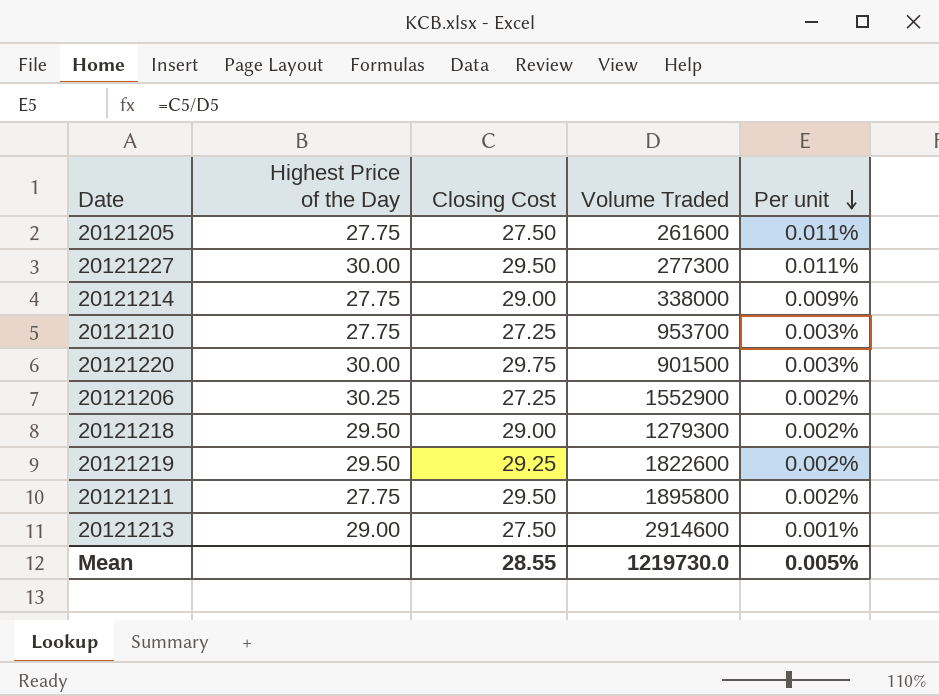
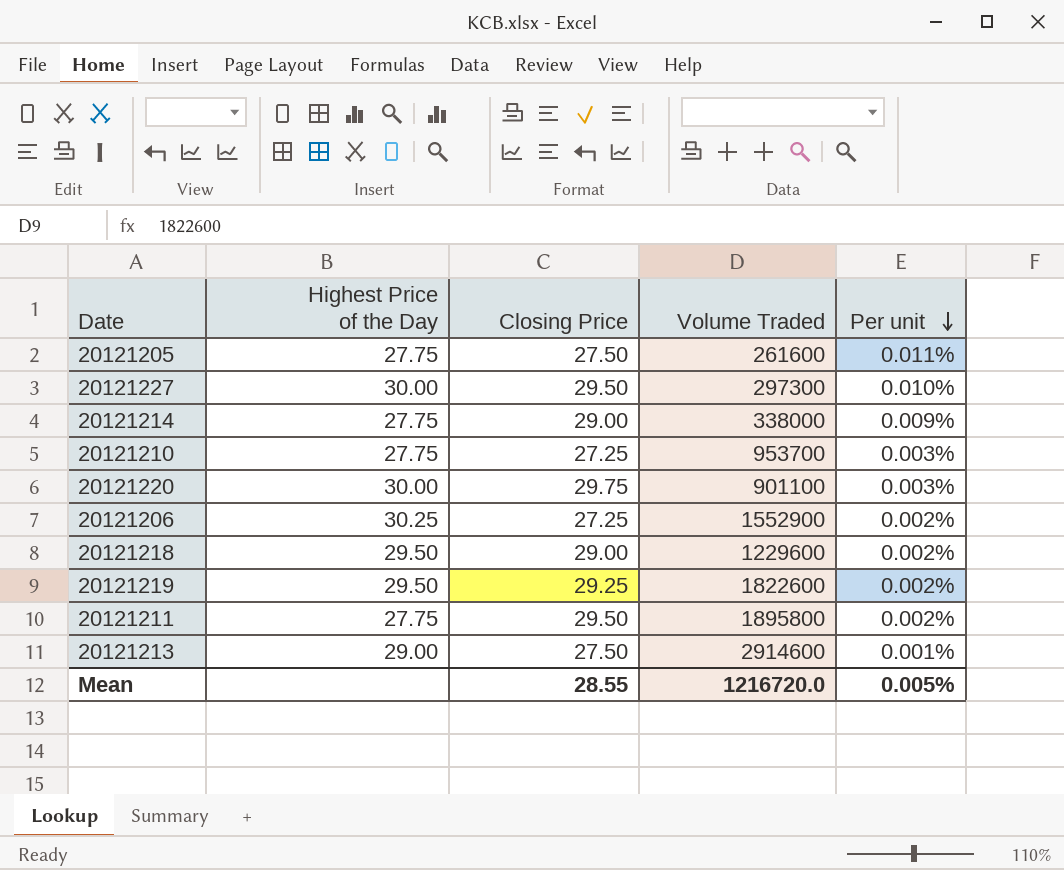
column name: Closing Cost -> Closing Price
20121227 | Volume Traded: 277300 -> 297300
20121227 | Per unit: 0.011% -> 0.010%
20121220 | Volume Traded: 901500 -> 901100
20121218 | Volume Traded: 1279300 -> 1229600
Mean | Volume Traded: 1219730.0 -> 1216720.0

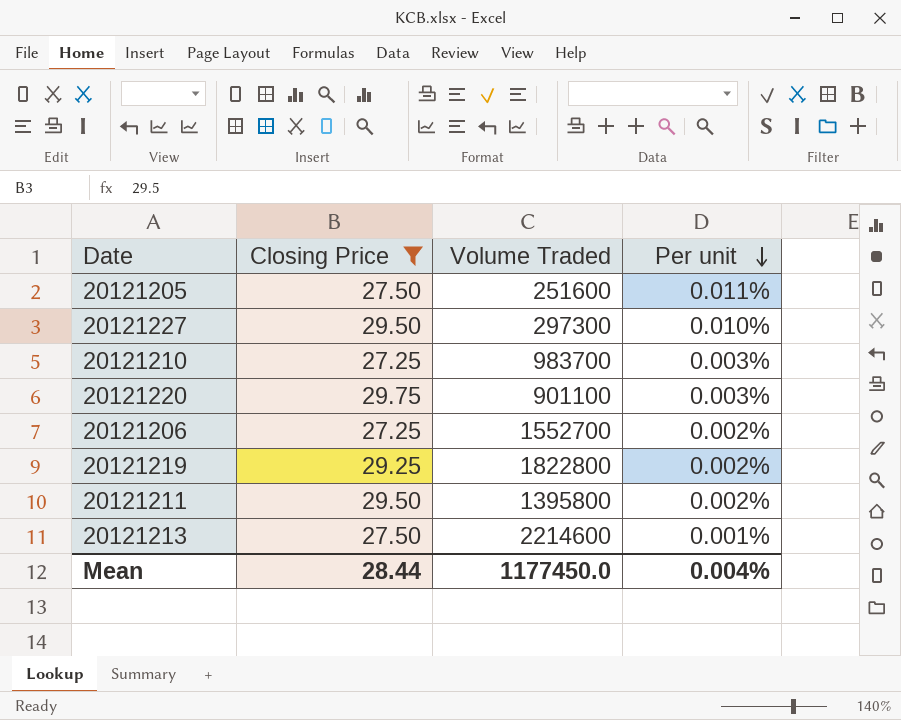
filter: none -> Closing Price != 29.00
column Highest Price of the Day | position: 2 -> none
20121205 | Volume Traded: 261600 -> 251600
20121210 | Volume Traded: 953700 -> 983700
20121206 | Volume Traded: 1552900 -> 1552700
20121219 | Volume Traded: 1822600 -> 1822800
20121211 | Volume Traded: 1895800 -> 1395800
20121213 | Volume Traded: 2914600 -> 2214600
Mean | Closing Price: 28.55 -> 28.44
Mean | Volume Traded: 1216720.0 -> 1177450.0
Mean | Per unit: 0.005% -> 0.004%

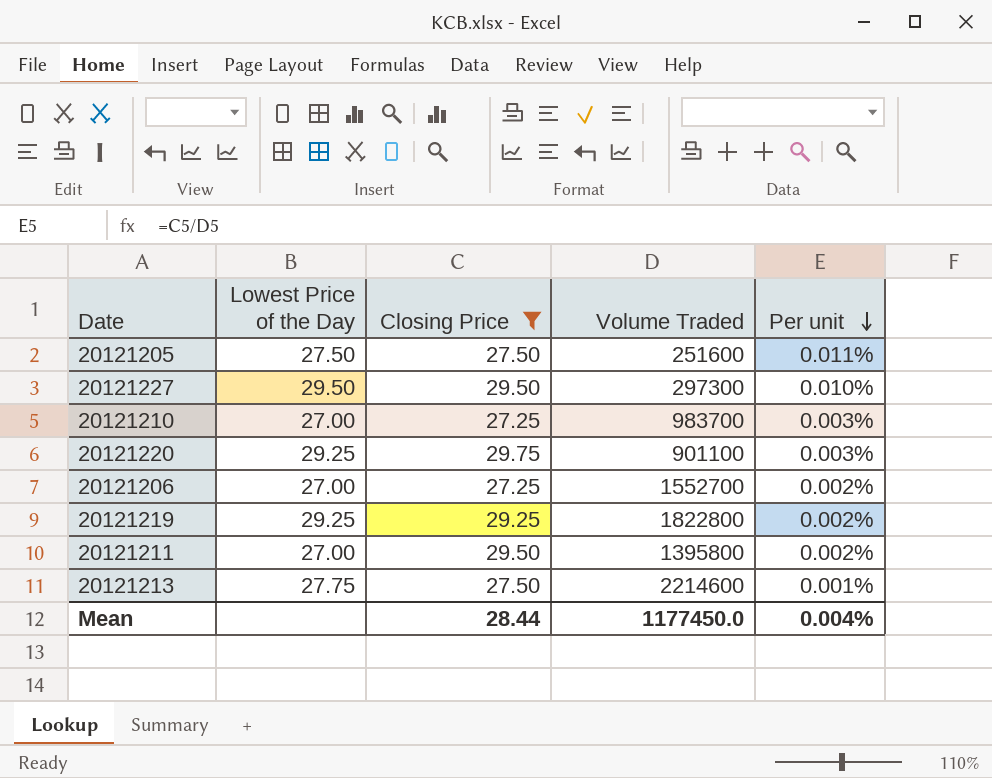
column Lowest Price of the Day | position: none -> 2

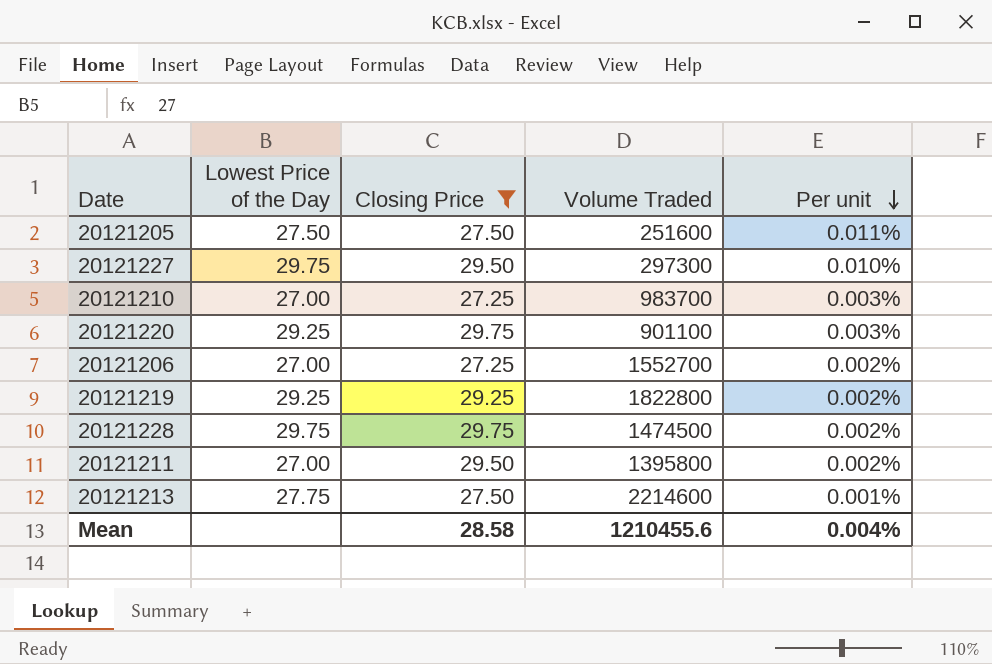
20121227 | Lowest Price of the Day: 29.50 -> 29.75
row 20121228: none -> 29.75 | 29.75 | 1474500 | 0.002%
Mean | Closing Price: 28.44 -> 28.58
Mean | Volume Traded: 1177450.0 -> 1210455.6

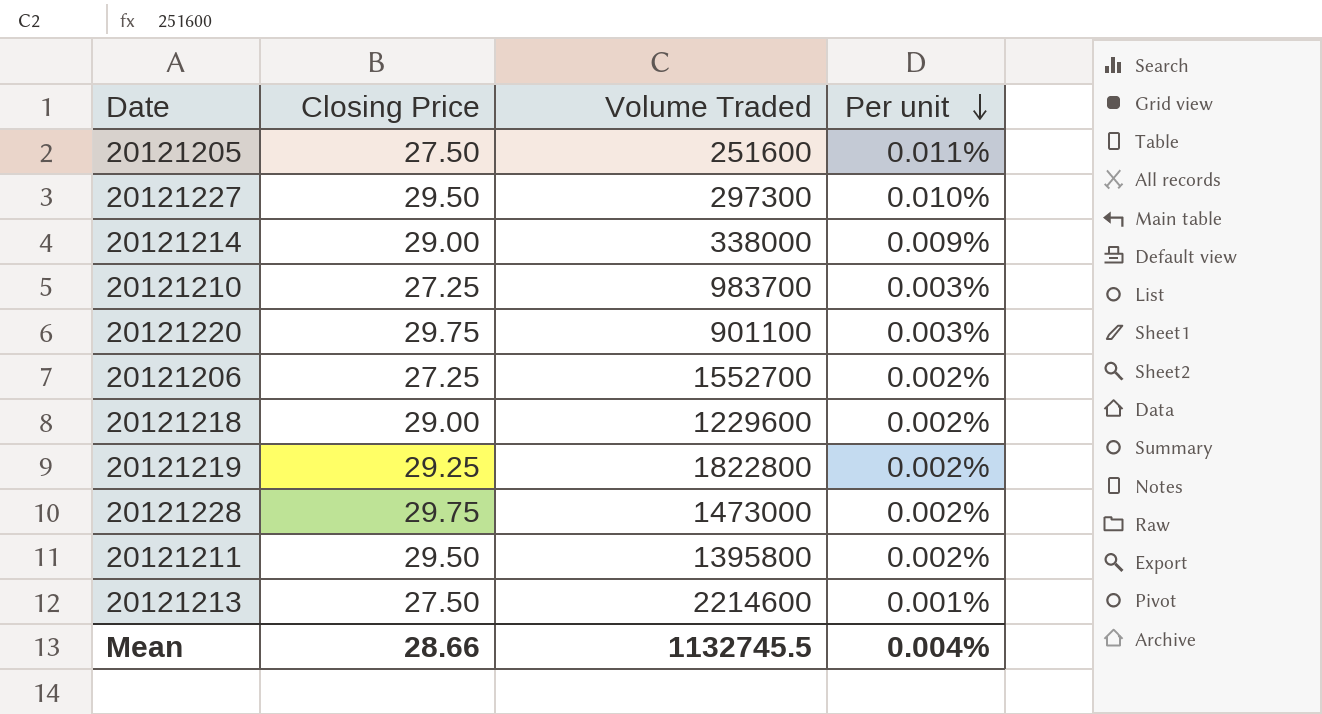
filter: Closing Price != 29.00 -> none
column Lowest Price of the Day | position: 2 -> none
20121228 | Volume Traded: 1474500 -> 1473000
Mean | Closing Price: 28.58 -> 28.66
Mean | Volume Traded: 1210455.6 -> 1132745.5

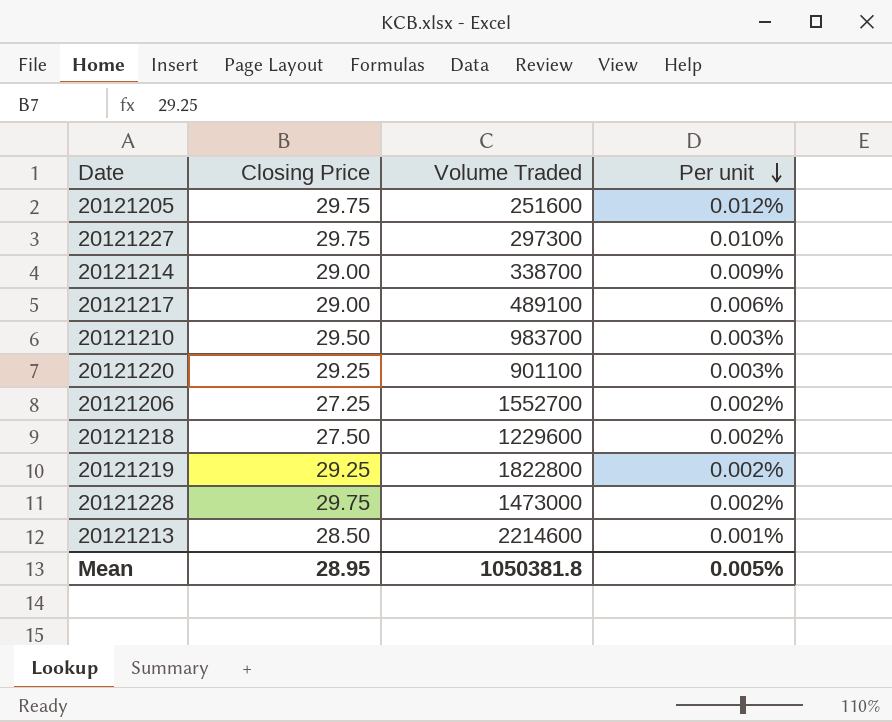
row 20121211: 29.50 | 1395800 | 0.002% -> none
20121205 | Closing Price: 27.50 -> 29.75
20121205 | Per unit: 0.011% -> 0.012%
20121227 | Closing Price: 29.50 -> 29.75
20121214 | Volume Traded: 338000 -> 338700
row 20121217: none -> 29.00 | 489100 | 0.006%
20121210 | Closing Price: 27.25 -> 29.50
20121220 | Closing Price: 29.75 -> 29.25
20121218 | Closing Price: 29.00 -> 27.50
20121213 | Closing Price: 27.50 -> 28.50
Mean | Closing Price: 28.66 -> 28.95
Mean | Volume Traded: 1132745.5 -> 1050381.8
Mean | Per unit: 0.004% -> 0.005%

